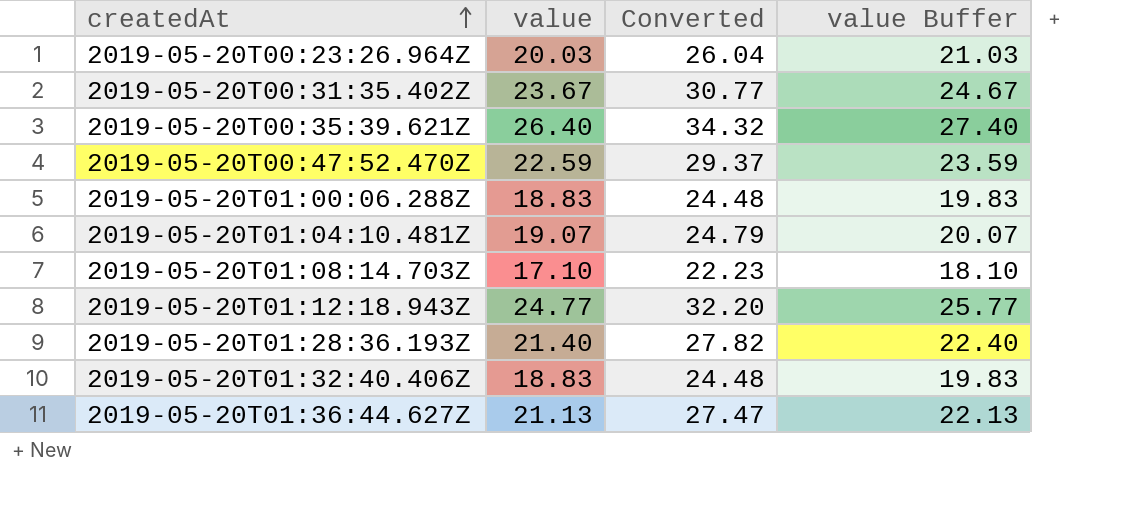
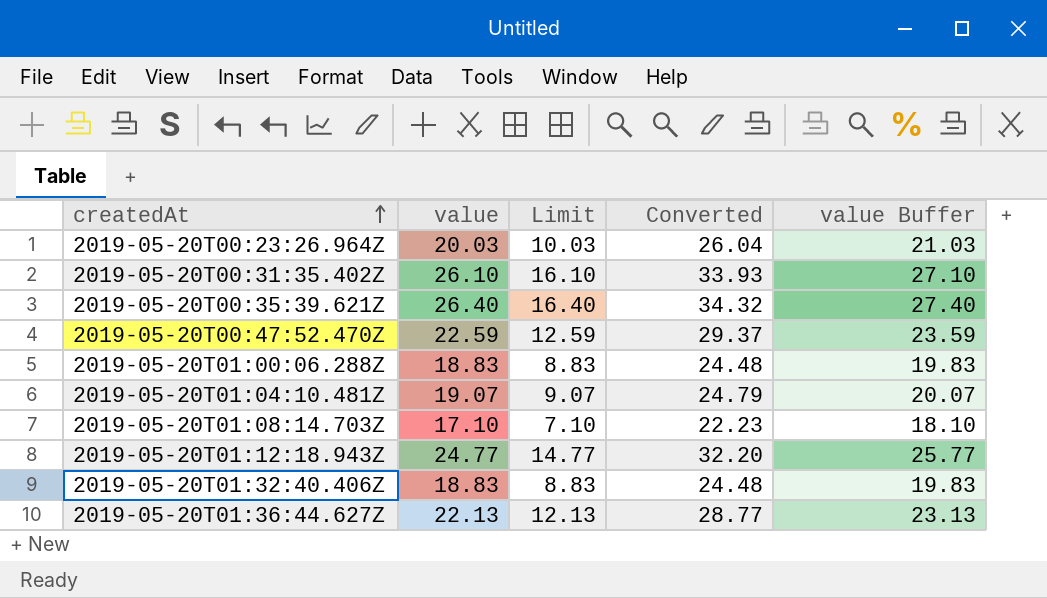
column Limit | formula: none -> [value] - 10
row 2019-05-20T01:28:36.193Z: 21.40 | 27.82 | 22.40 -> none
2019-05-20T00:31:35.402Z | value: 23.67 -> 26.10
2019-05-20T00:31:35.402Z | Converted: 30.77 -> 33.93
2019-05-20T00:31:35.402Z | value Buffer: 24.67 -> 27.10
2019-05-20T01:36:44.627Z | value: 21.13 -> 22.13
2019-05-20T01:36:44.627Z | Converted: 27.47 -> 28.77
2019-05-20T01:36:44.627Z | value Buffer: 22.13 -> 23.13

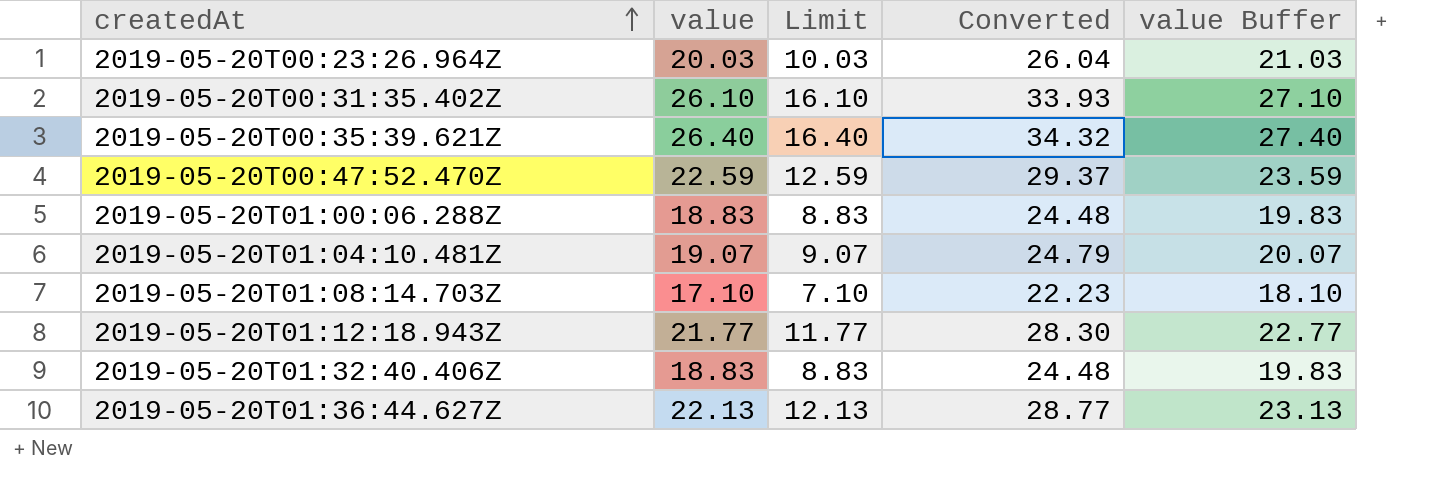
2019-05-20T01:12:18.943Z | value: 24.77 -> 21.77
2019-05-20T01:12:18.943Z | Limit: 14.77 -> 11.77
2019-05-20T01:12:18.943Z | Converted: 32.20 -> 28.30
2019-05-20T01:12:18.943Z | value Buffer: 25.77 -> 22.77

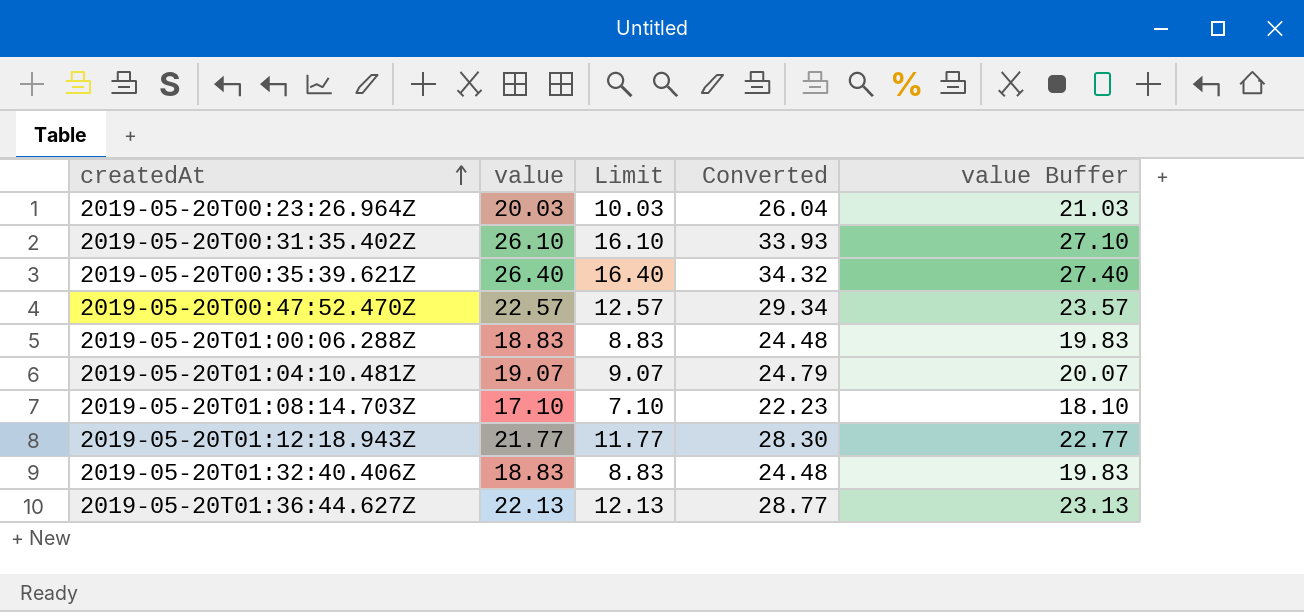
2019-05-20T00:47:52.470Z | value: 22.59 -> 22.57
2019-05-20T00:47:52.470Z | Limit: 12.59 -> 12.57
2019-05-20T00:47:52.470Z | Converted: 29.37 -> 29.34
2019-05-20T00:47:52.470Z | value Buffer: 23.59 -> 23.57

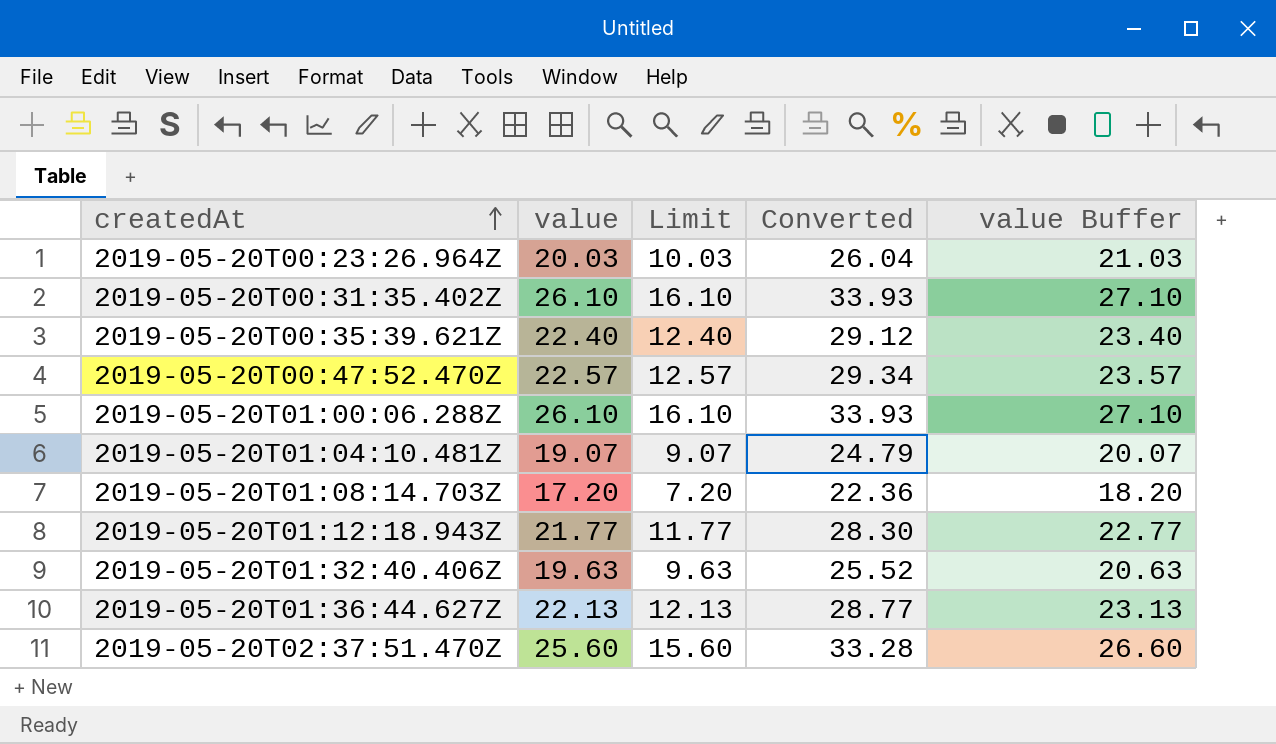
2019-05-20T00:35:39.621Z | value: 26.40 -> 22.40
2019-05-20T00:35:39.621Z | Limit: 16.40 -> 12.40
2019-05-20T00:35:39.621Z | Converted: 34.32 -> 29.12
2019-05-20T00:35:39.621Z | value Buffer: 27.40 -> 23.40
2019-05-20T01:00:06.288Z | value: 18.83 -> 26.10
2019-05-20T01:00:06.288Z | Limit: 8.83 -> 16.10
2019-05-20T01:00:06.288Z | Converted: 24.48 -> 33.93
2019-05-20T01:00:06.288Z | value Buffer: 19.83 -> 27.10
2019-05-20T01:08:14.703Z | value: 17.10 -> 17.20
2019-05-20T01:08:14.703Z | Limit: 7.10 -> 7.20
2019-05-20T01:08:14.703Z | Converted: 22.23 -> 22.36
2019-05-20T01:08:14.703Z | value Buffer: 18.10 -> 18.20
2019-05-20T01:32:40.406Z | value: 18.83 -> 19.63
2019-05-20T01:32:40.406Z | Limit: 8.83 -> 9.63
2019-05-20T01:32:40.406Z | Converted: 24.48 -> 25.52
2019-05-20T01:32:40.406Z | value Buffer: 19.83 -> 20.63
row 2019-05-20T02:37:51.470Z: none -> 25.60 | 15.60 | 33.28 | 26.60

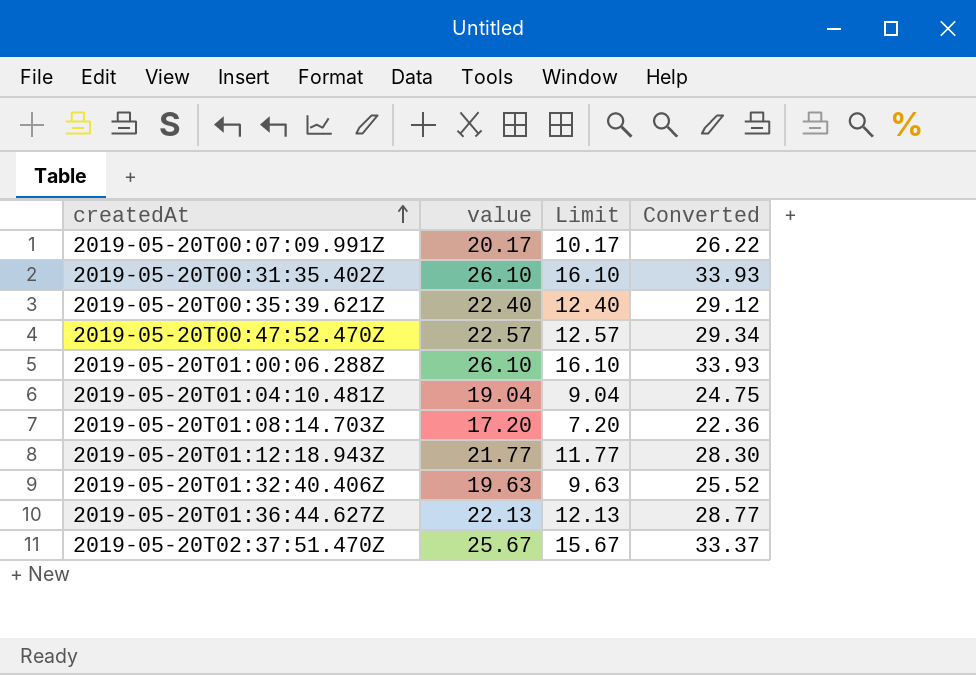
column value Buffer | formula: [value] + 1 -> none
row 2019-05-20T00:23:26.964Z: 20.03 | 10.03 | 26.04 | 21.03 -> none
row 2019-05-20T00:07:09.991Z: none -> 20.17 | 10.17 | 26.22
2019-05-20T01:04:10.481Z | value: 19.07 -> 19.04
2019-05-20T01:04:10.481Z | Limit: 9.07 -> 9.04
2019-05-20T01:04:10.481Z | Converted: 24.79 -> 24.75
2019-05-20T02:37:51.470Z | value: 25.60 -> 25.67
2019-05-20T02:37:51.470Z | Limit: 15.60 -> 15.67
2019-05-20T02:37:51.470Z | Converted: 33.28 -> 33.37

